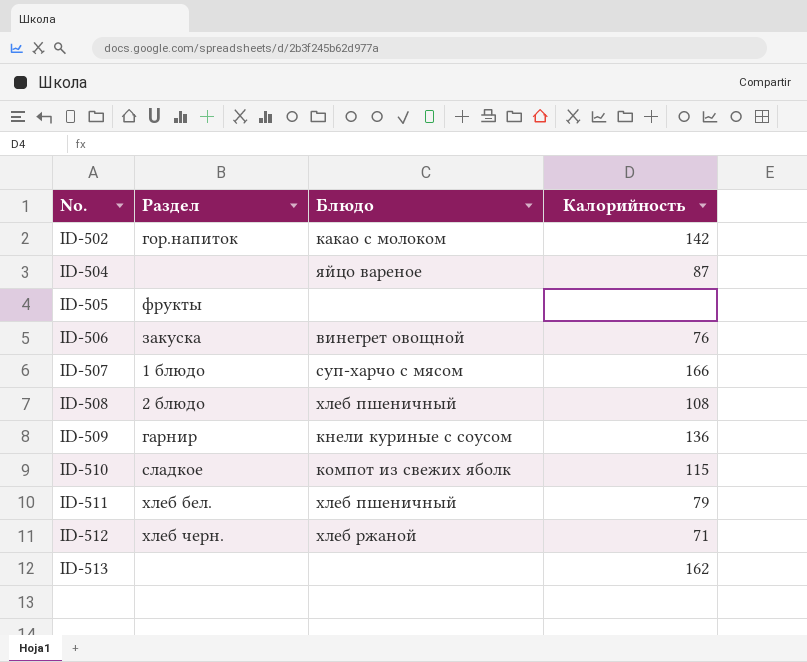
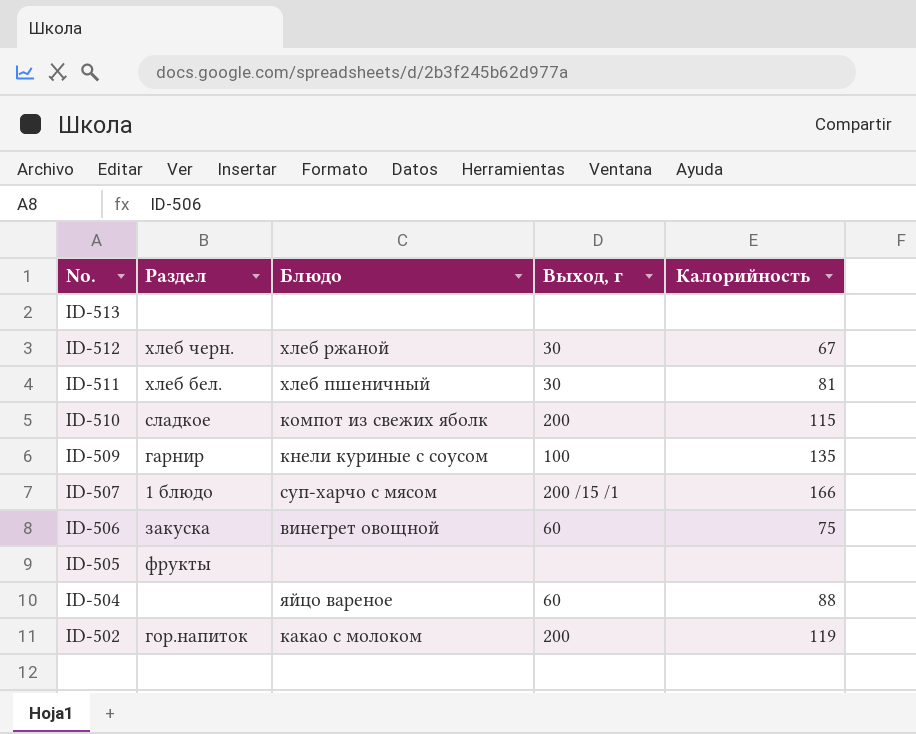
row order: No. ascending -> No. descending
column Выход, г | position: none -> 4
row ID-508: 2 блюдо | хлеб пшеничный | 108 -> none
ID-513 | Калорийность: 162 -> none
ID-512 | Калорийность: 71 -> 67
ID-511 | Калорийность: 79 -> 81
ID-509 | Калорийность: 136 -> 135
ID-506 | Калорийность: 76 -> 75
ID-504 | Калорийность: 87 -> 88
ID-502 | Калорийность: 142 -> 119

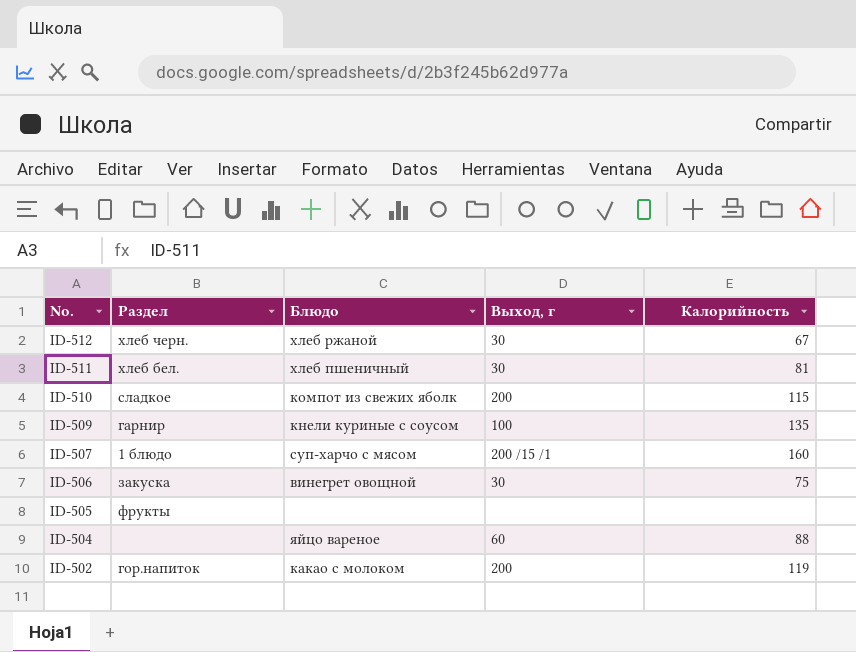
row ID-513: none | none | none | none -> none
ID-507 | Калорийность: 166 -> 160
ID-506 | Выход, г: 60 -> 30

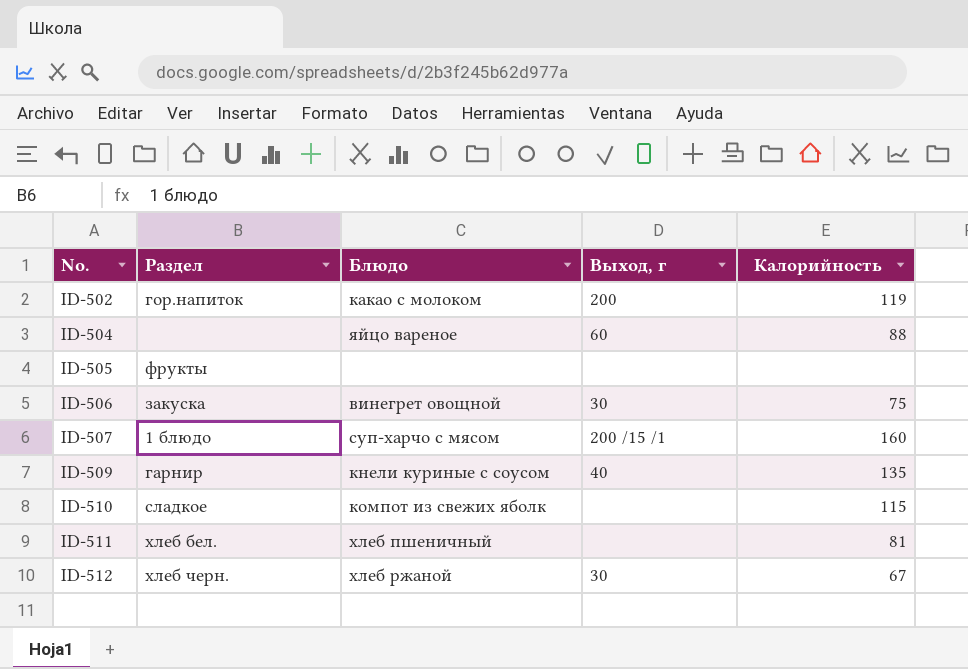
row order: No. descending -> No. ascending
ID-509 | Выход, г: 100 -> 40
ID-510 | Выход, г: 200 -> none
ID-511 | Выход, г: 30 -> none

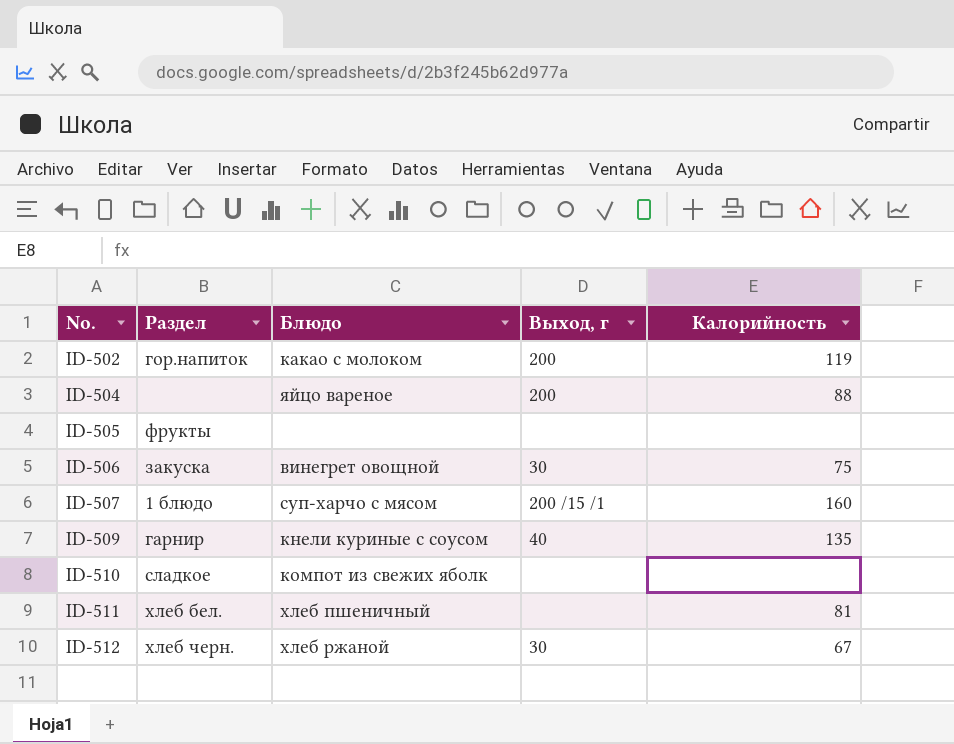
ID-504 | Выход, г: 60 -> 200
ID-510 | Калорийность: 115 -> none

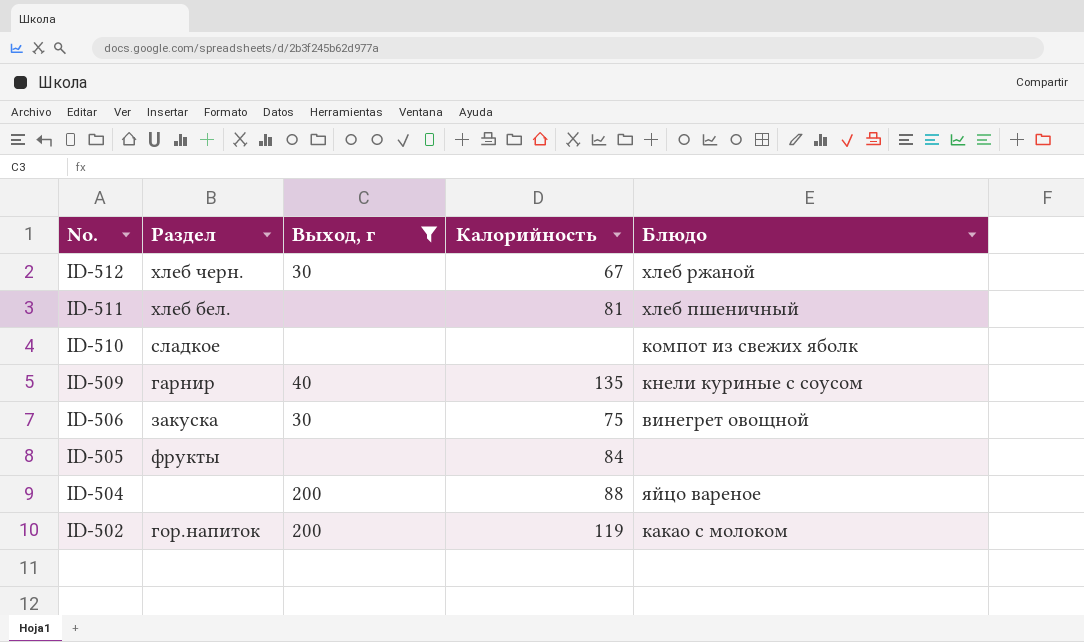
filter: none -> Выход, г != 200 /15 /1
row order: No. ascending -> No. descending
column Блюдо | position: 3 -> 5
ID-505 | Калорийность: none -> 84

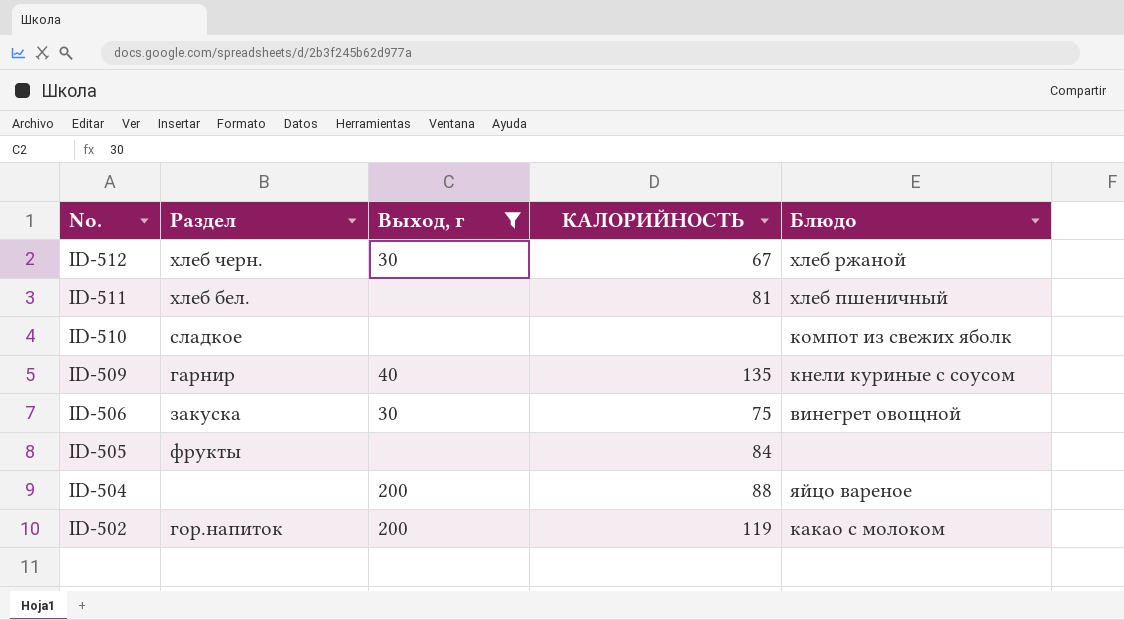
column name: Калорийность -> КАЛОРИЙНОСТЬ

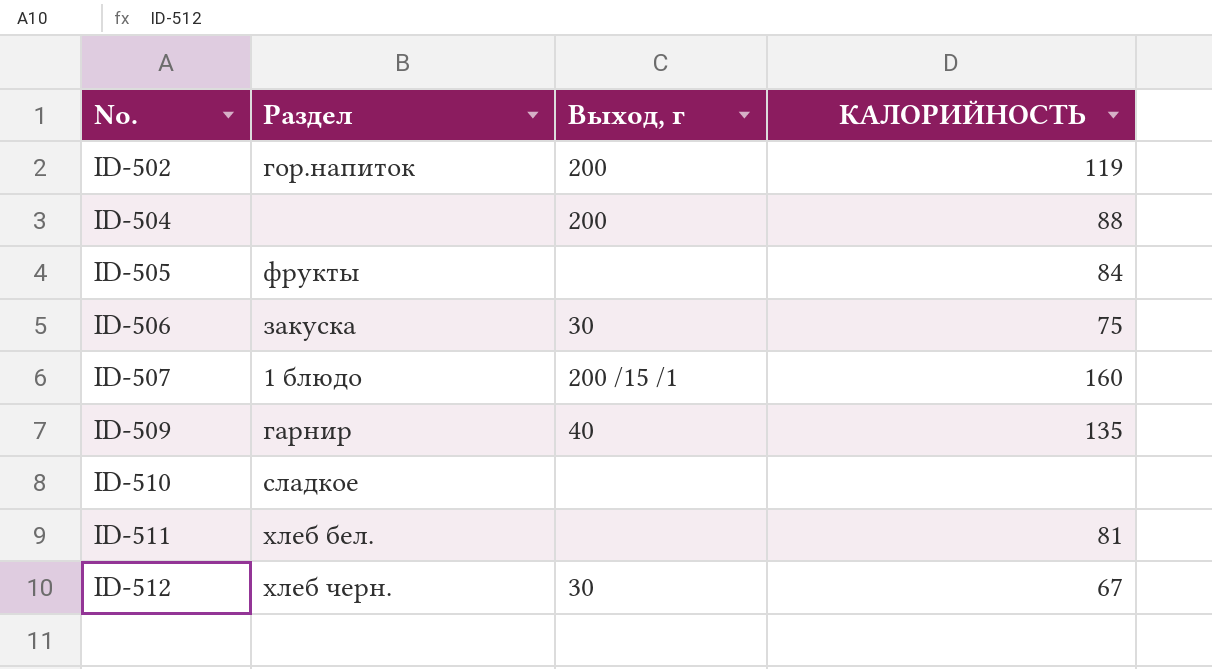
filter: Выход, г != 200 /15 /1 -> none
row order: No. descending -> No. ascending
column Блюдо | position: 5 -> none

